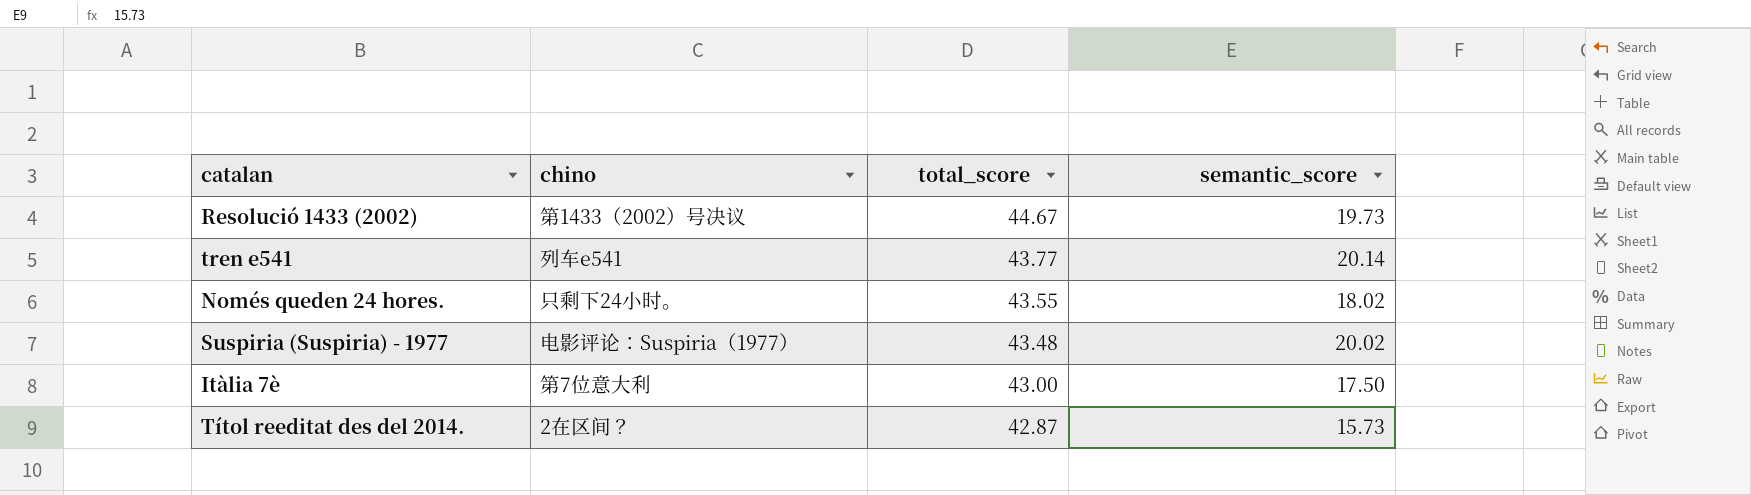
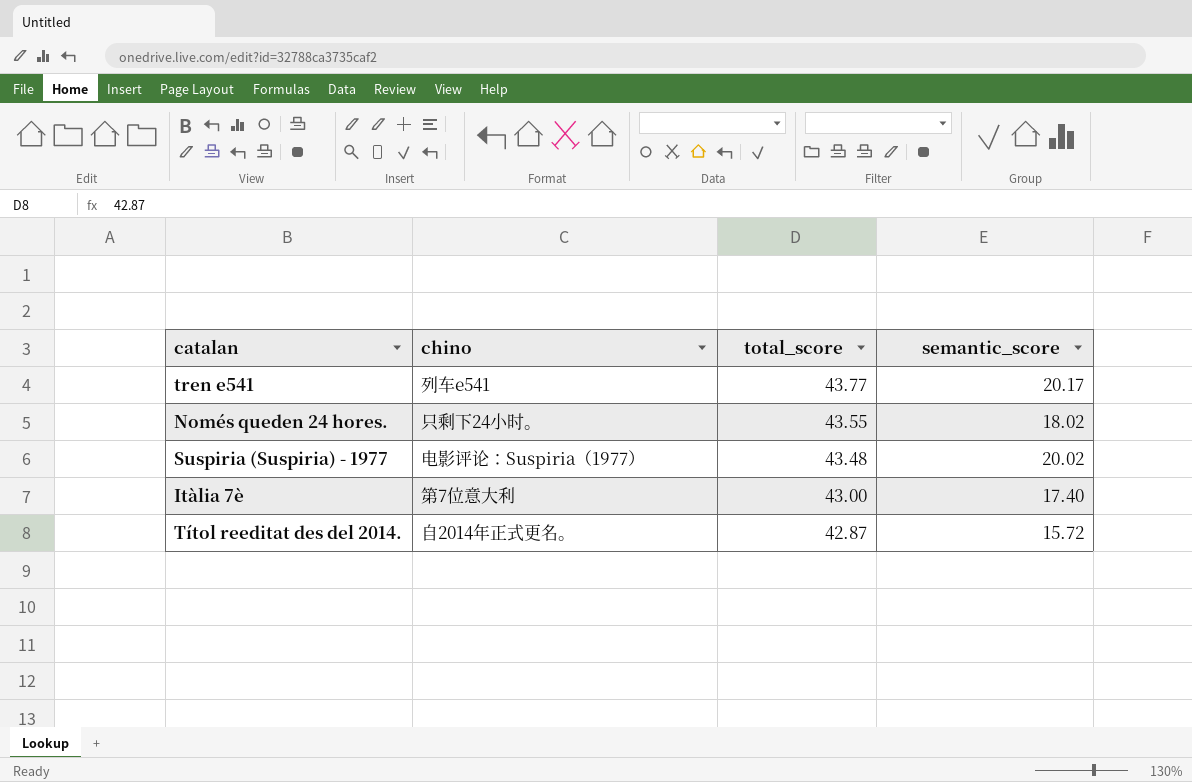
row Resolució 1433 (2002): 第1433（2002）号决议 | 44.67 | 19.73 -> none
tren e541 | semantic_score: 20.14 -> 20.17
Itàlia 7è | semantic_score: 17.50 -> 17.40
Títol reeditat des del 2014. | chino: 2在区间？ -> 自2014年正式更名。
Títol reeditat des del 2014. | semantic_score: 15.73 -> 15.72

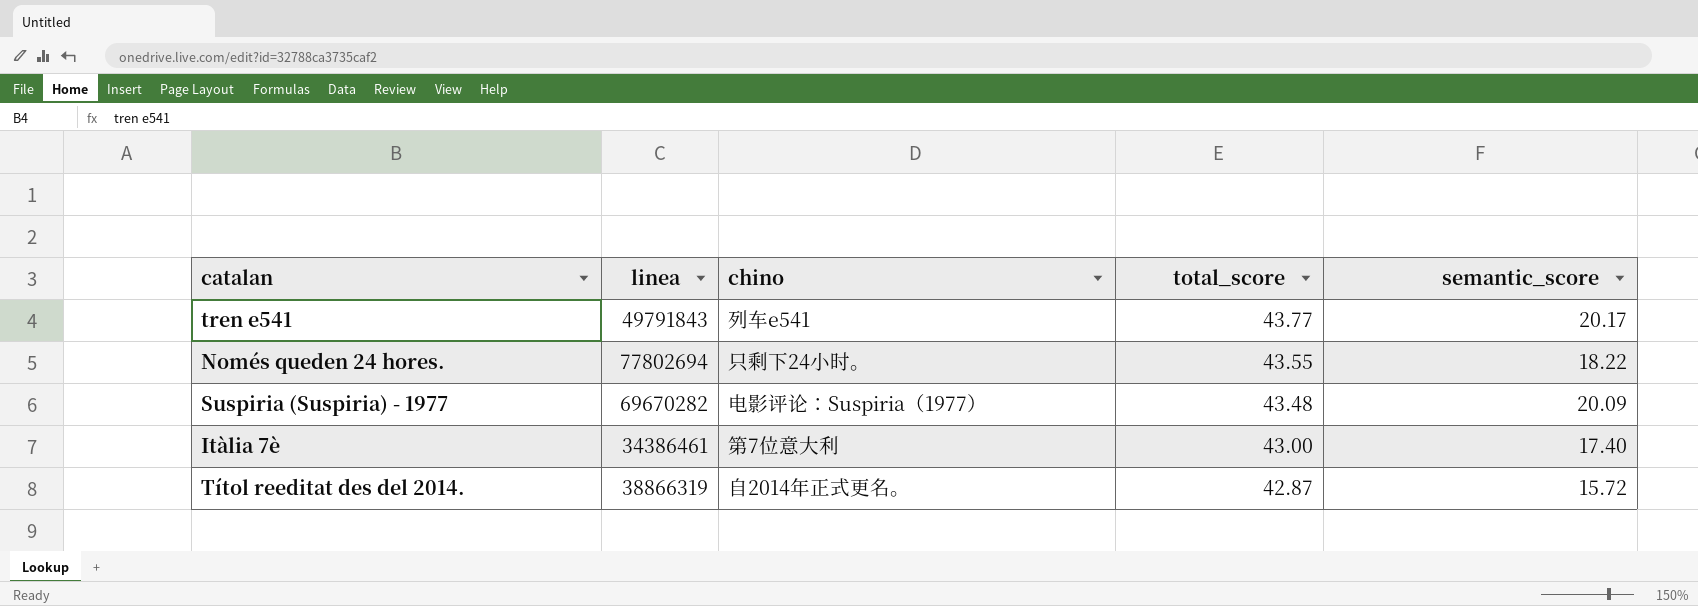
column linea | position: none -> 2
Només queden 24 hores. | semantic_score: 18.02 -> 18.22
Suspiria (Suspiria) - 1977 | semantic_score: 20.02 -> 20.09

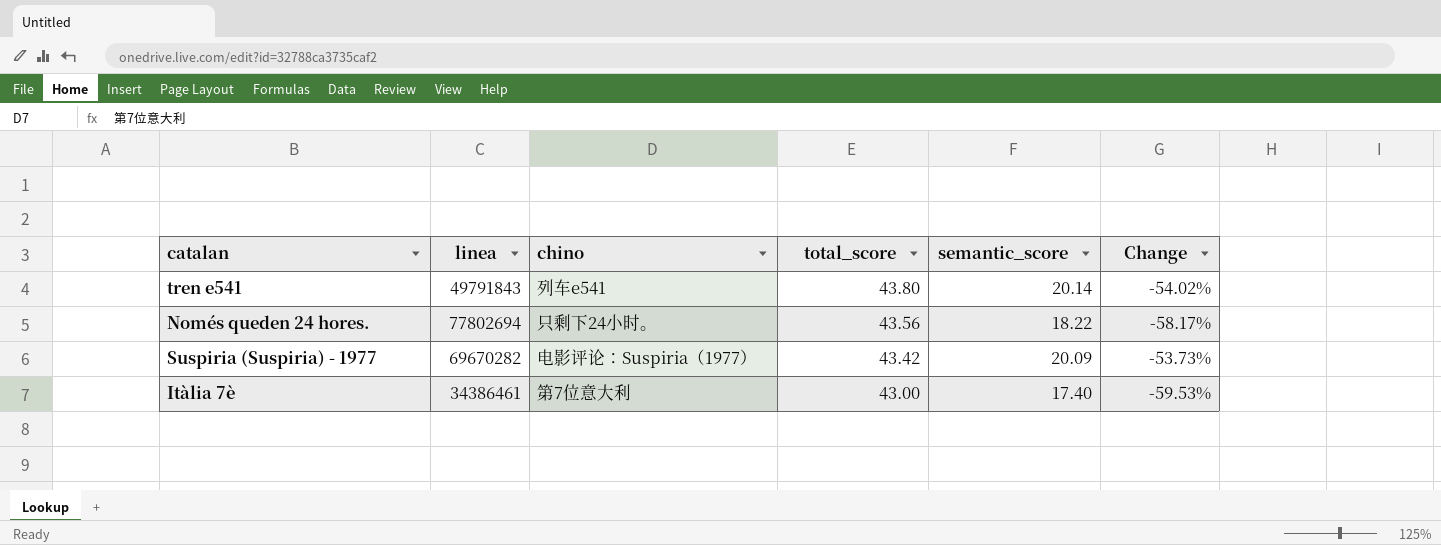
column Change | formula: none -> ([semantic_score] - [total_score]) / [total_score]
row Títol reeditat des del 2014.: 38866319 | 自2014年正式更名。 | 42.87 | 15.72 -> none
tren e541 | total_score: 43.77 -> 43.80
tren e541 | semantic_score: 20.17 -> 20.14
Només queden 24 hores. | total_score: 43.55 -> 43.56
Suspiria (Suspiria) - 1977 | total_score: 43.48 -> 43.42

